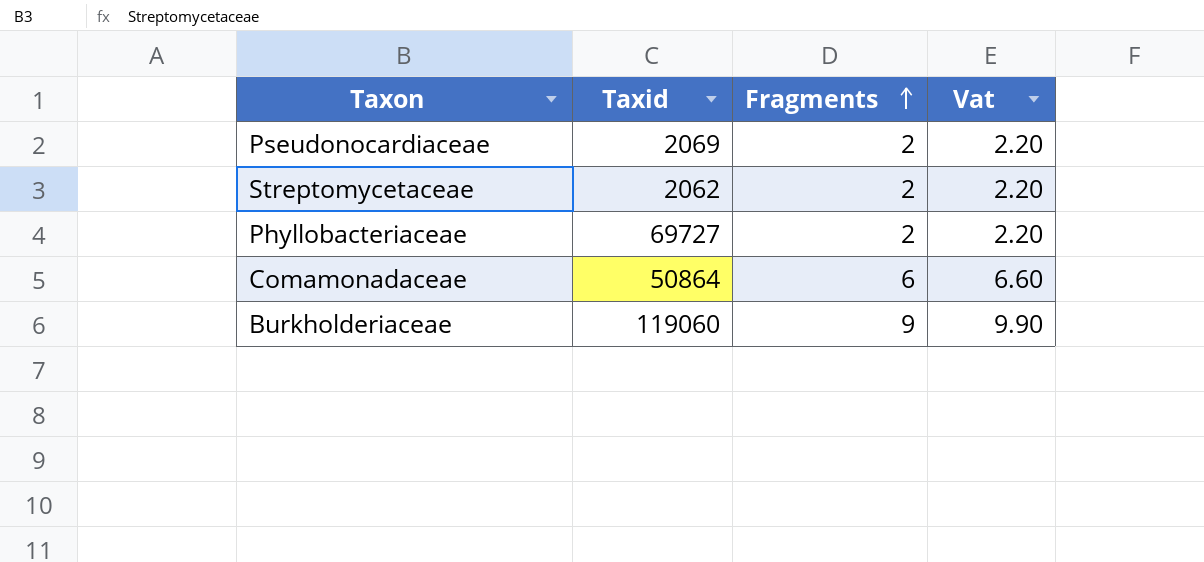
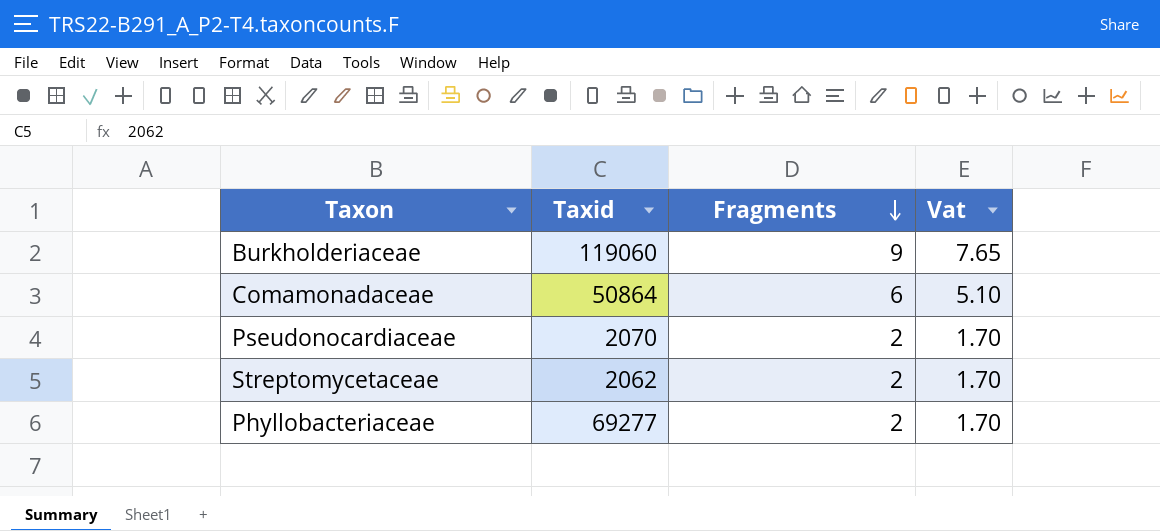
row order: Fragments ascending -> Fragments descending
column Vat | formula: [Fragments] * 1.1 -> [Fragments] * 0.85
Pseudonocardiaceae | Taxid: 2069 -> 2070
Phyllobacteriaceae | Taxid: 69727 -> 69277

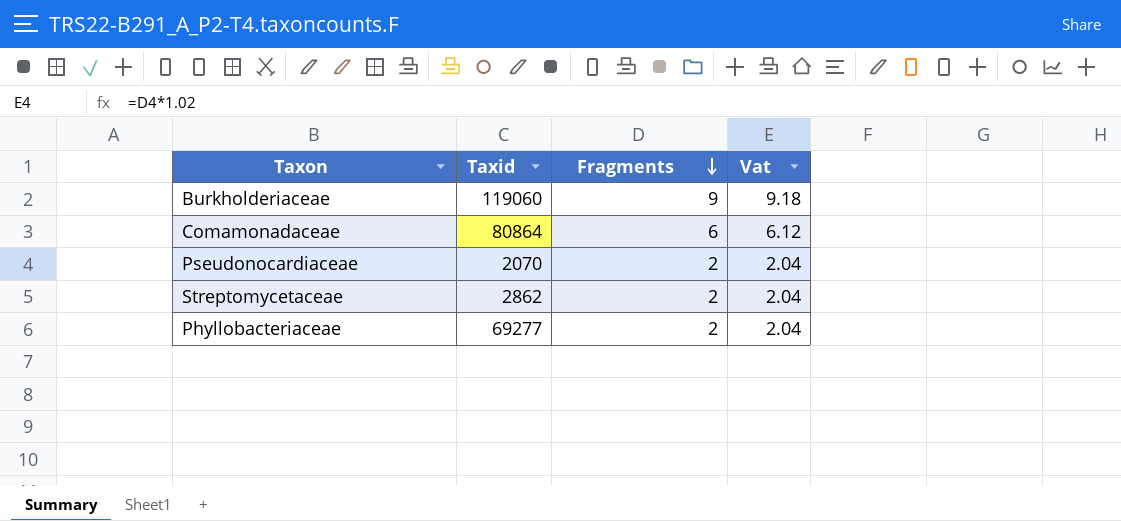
column Vat | formula: [Fragments] * 0.85 -> [Fragments] * 1.02
Comamonadaceae | Taxid: 50864 -> 80864
Streptomycetaceae | Taxid: 2062 -> 2862

